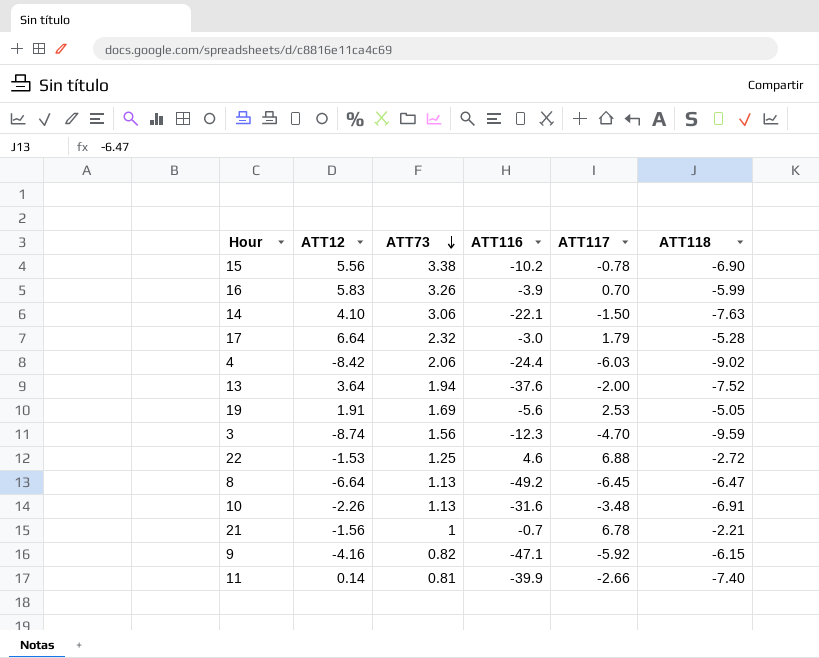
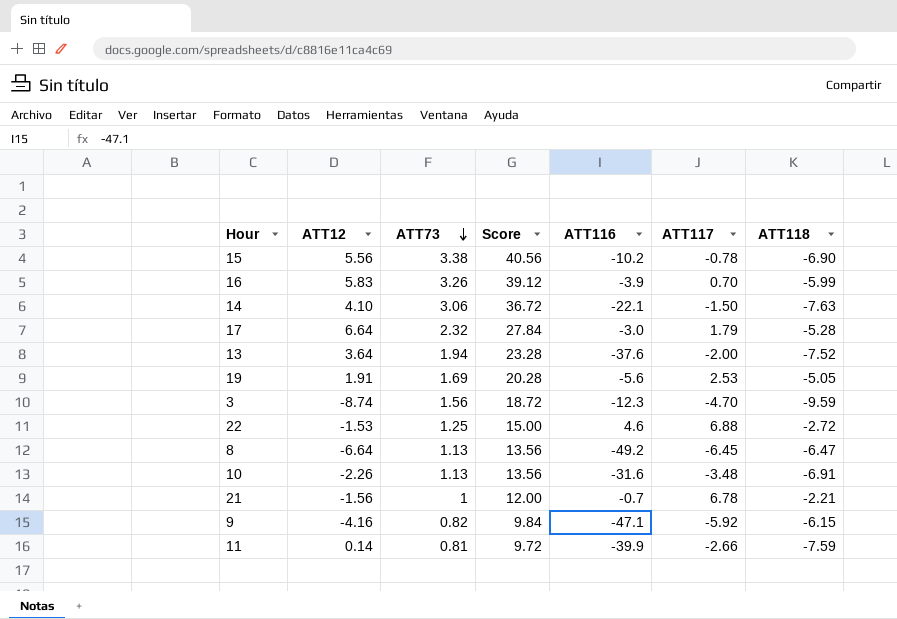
column Score | formula: none -> [ATT73] * 12
row 4: -8.42 | 2.06 | -24.4 | -6.03 | -9.02 -> none
11 | ATT118: -7.40 -> -7.59

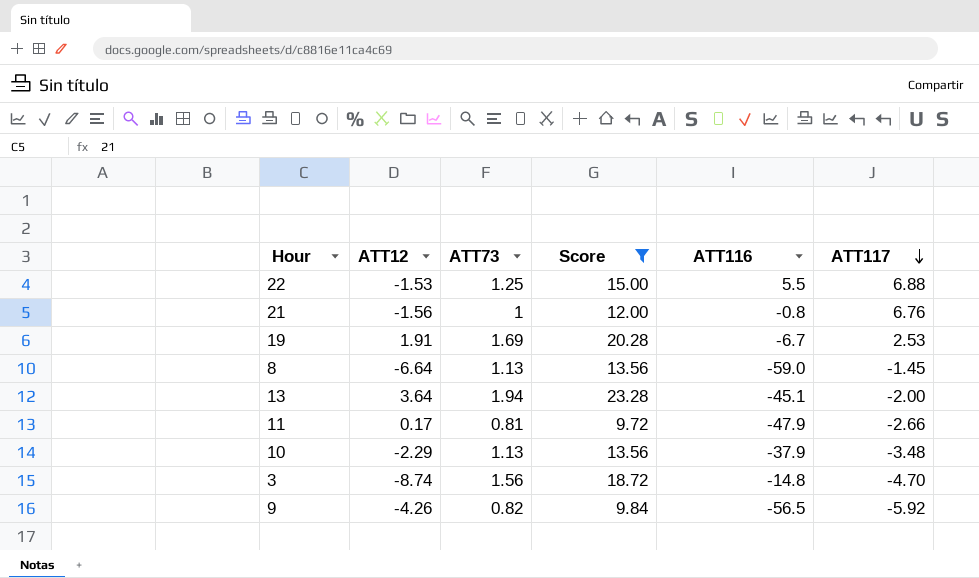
filter: none -> Score <= 23.28
row order: ATT73 descending -> ATT117 descending
column ATT118 | position: 7 -> none
22 | ATT116: 4.6 -> 5.5
21 | ATT116: -0.7 -> -0.8
21 | ATT117: 6.78 -> 6.76
19 | ATT116: -5.6 -> -6.7
8 | ATT116: -49.2 -> -59.0
8 | ATT117: -6.45 -> -1.45
13 | ATT116: -37.6 -> -45.1
11 | ATT12: 0.14 -> 0.17
11 | ATT116: -39.9 -> -47.9
10 | ATT12: -2.26 -> -2.29
10 | ATT116: -31.6 -> -37.9
3 | ATT116: -12.3 -> -14.8
9 | ATT12: -4.16 -> -4.26
9 | ATT116: -47.1 -> -56.5

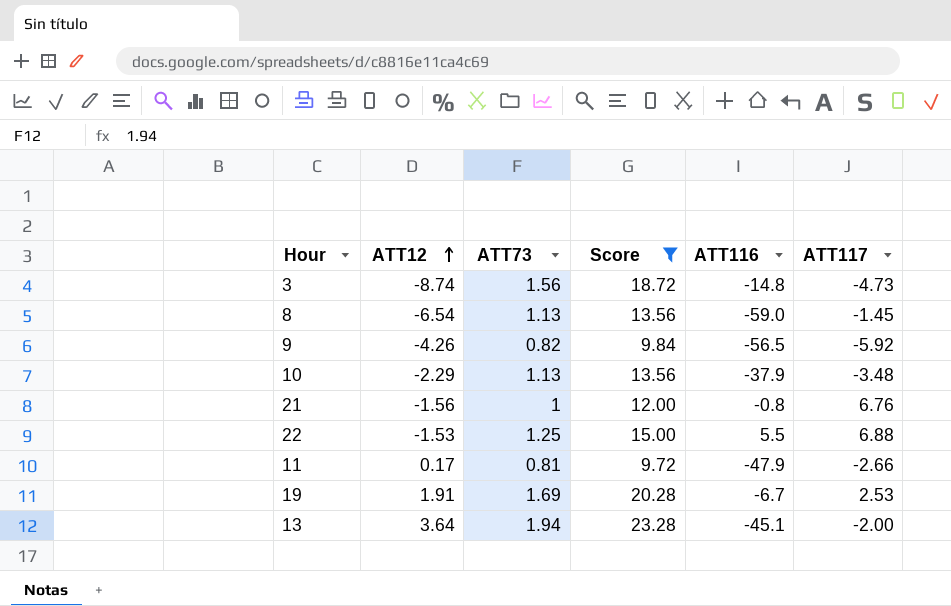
row order: ATT117 descending -> ATT12 ascending
3 | ATT117: -4.70 -> -4.73
8 | ATT12: -6.64 -> -6.54

